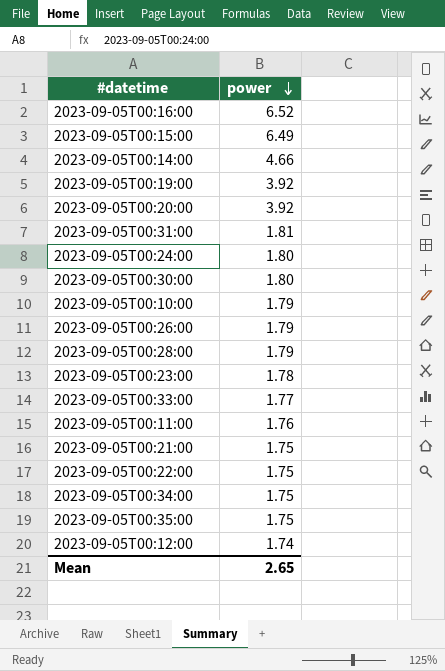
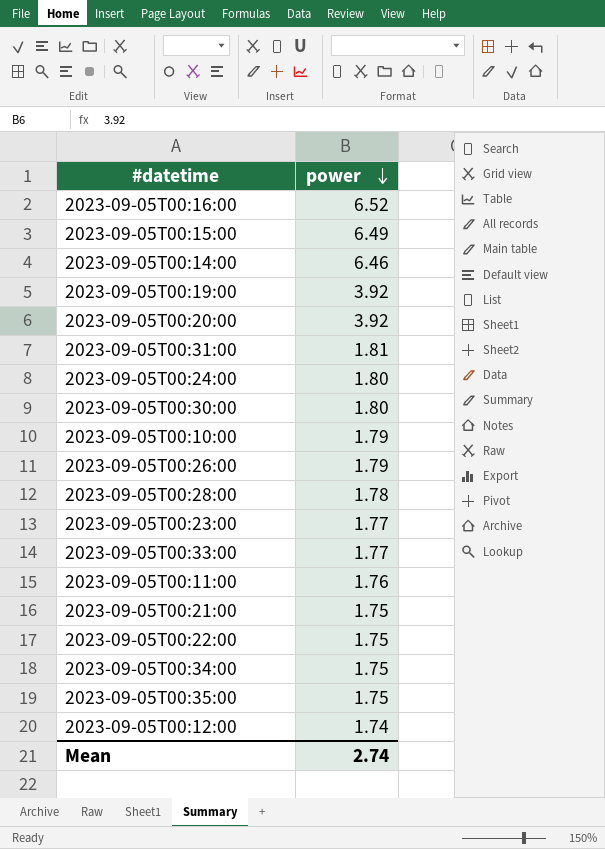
2023-09-05T00:14:00 | power: 4.66 -> 6.46
2023-09-05T00:28:00 | power: 1.79 -> 1.78
2023-09-05T00:23:00 | power: 1.78 -> 1.77
Mean | power: 2.65 -> 2.74

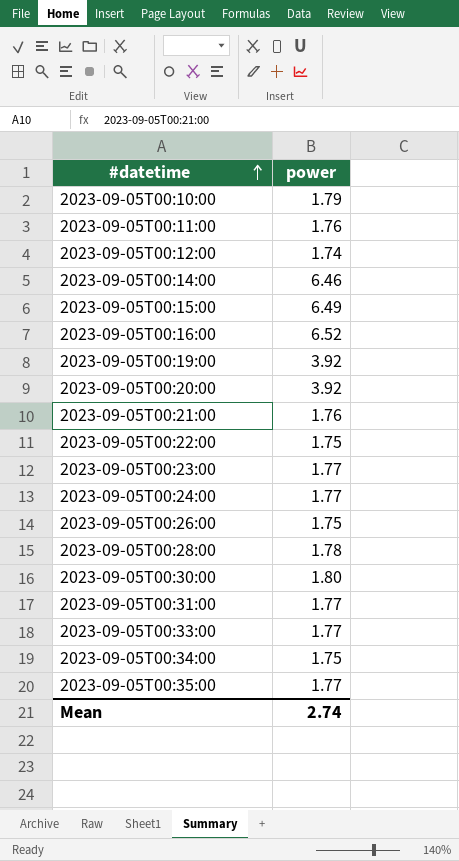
row order: power descending -> #datetime ascending
2023-09-05T00:21:00 | power: 1.75 -> 1.76
2023-09-05T00:24:00 | power: 1.80 -> 1.77
2023-09-05T00:26:00 | power: 1.79 -> 1.75
2023-09-05T00:31:00 | power: 1.81 -> 1.77
2023-09-05T00:35:00 | power: 1.75 -> 1.77

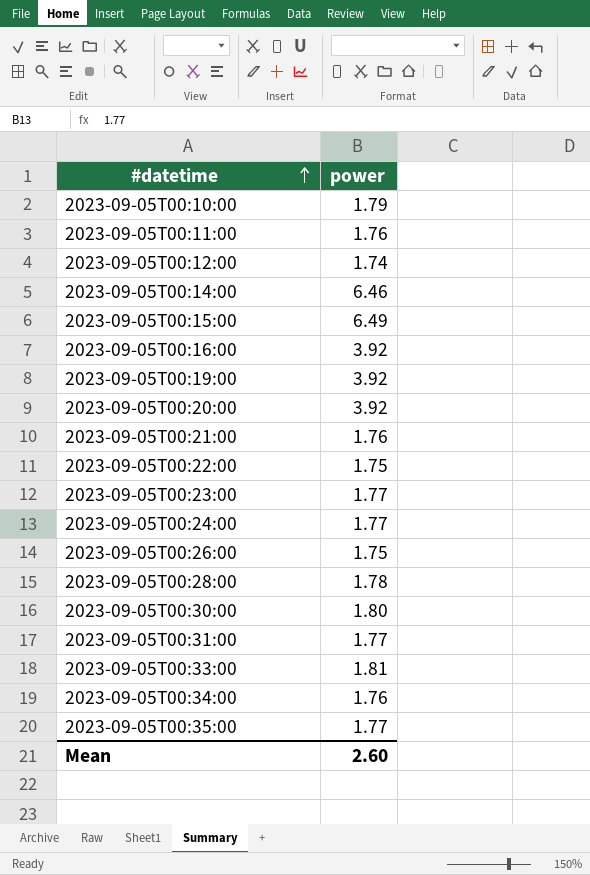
2023-09-05T00:16:00 | power: 6.52 -> 3.92
2023-09-05T00:33:00 | power: 1.77 -> 1.81
2023-09-05T00:34:00 | power: 1.75 -> 1.76
Mean | power: 2.74 -> 2.60

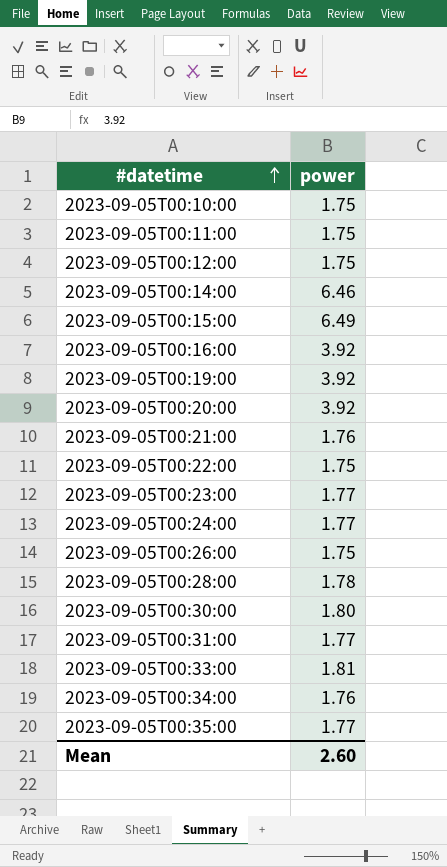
2023-09-05T00:10:00 | power: 1.79 -> 1.75
2023-09-05T00:11:00 | power: 1.76 -> 1.75
2023-09-05T00:12:00 | power: 1.74 -> 1.75

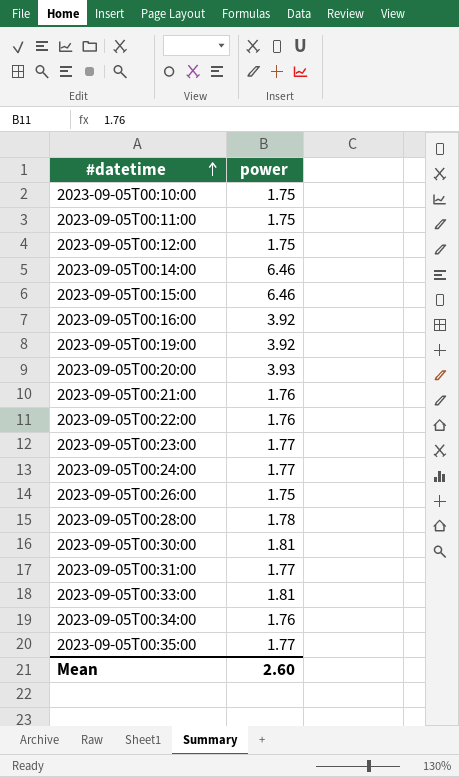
2023-09-05T00:15:00 | power: 6.49 -> 6.46
2023-09-05T00:20:00 | power: 3.92 -> 3.93
2023-09-05T00:22:00 | power: 1.75 -> 1.76
2023-09-05T00:30:00 | power: 1.80 -> 1.81

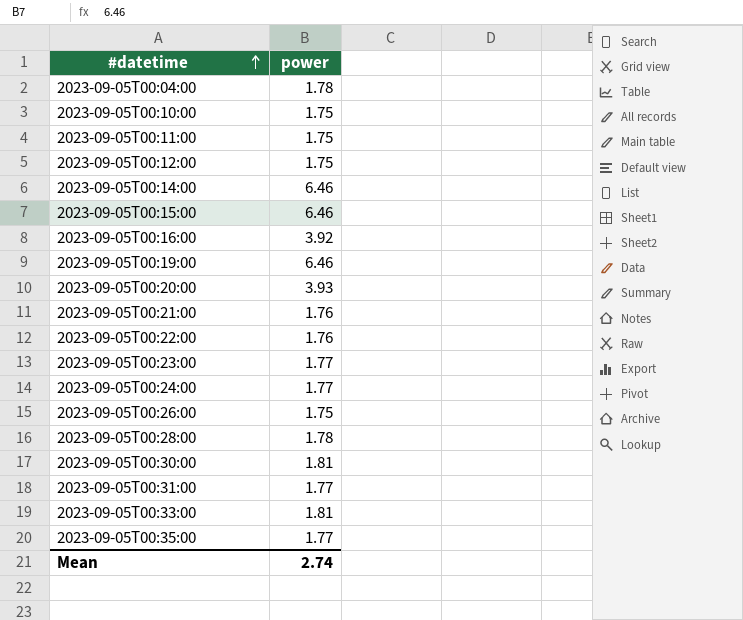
row 2023-09-05T00:34:00: 1.76 -> none
row 2023-09-05T00:04:00: none -> 1.78
2023-09-05T00:19:00 | power: 3.92 -> 6.46
Mean | power: 2.60 -> 2.74

